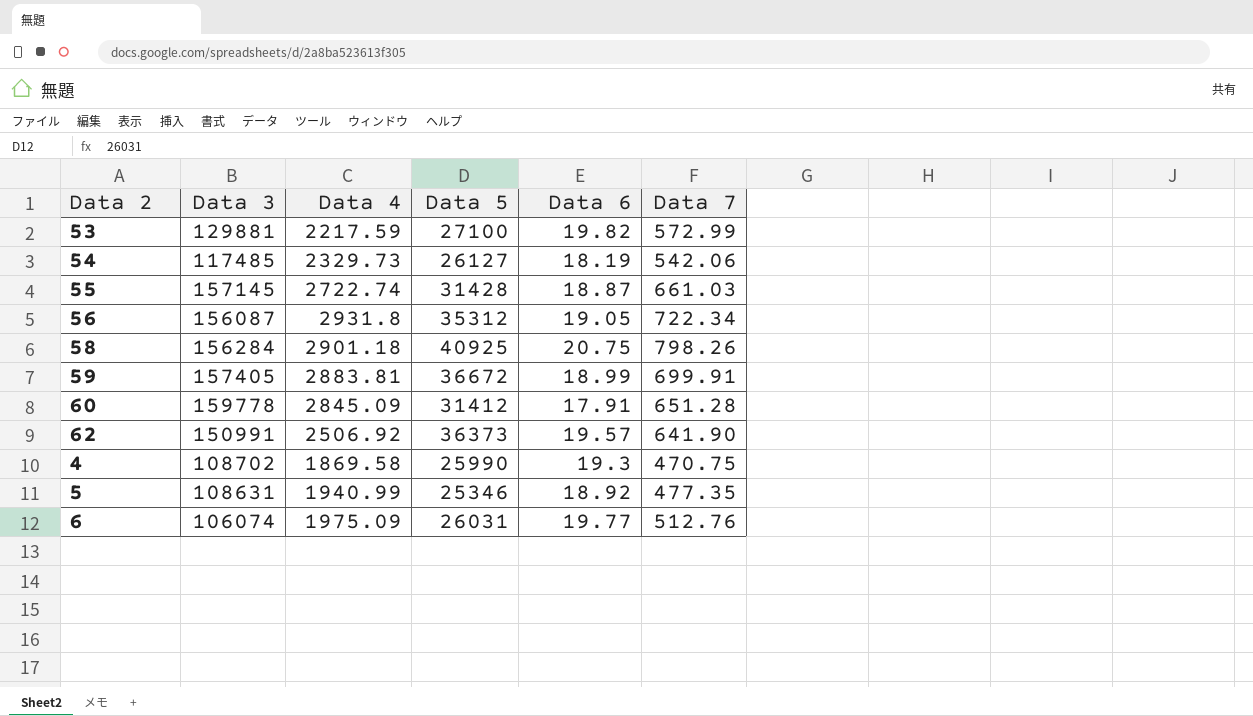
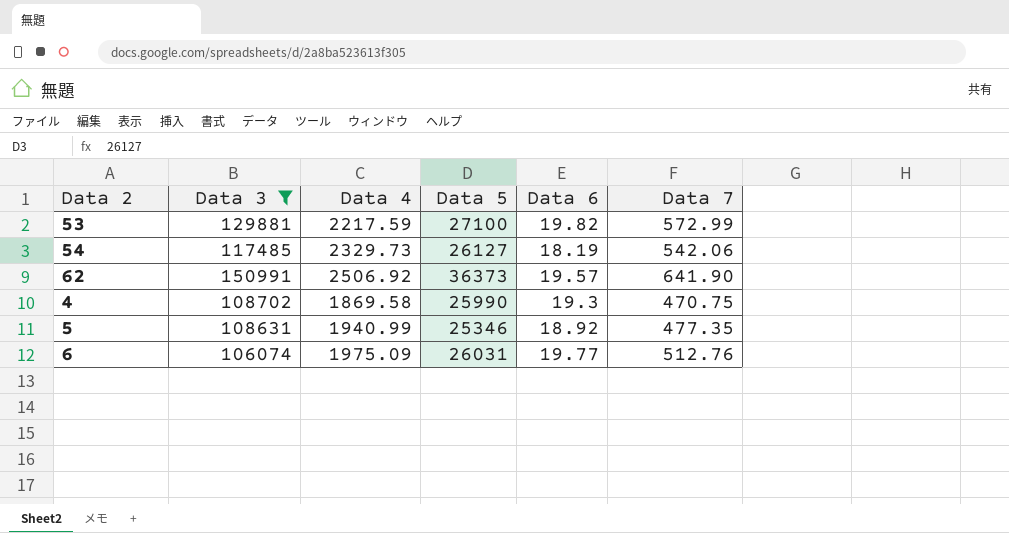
filter: none -> Data 3 <= 150991

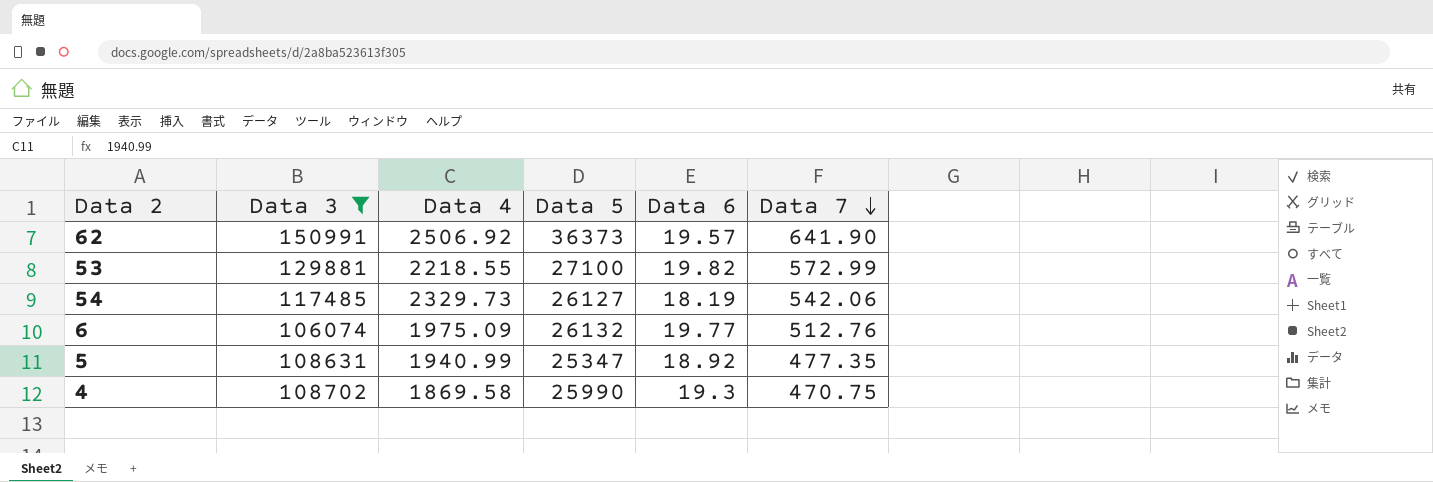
row order: none -> Data 7 descending
53 | Data 4: 2217.59 -> 2218.55
6 | Data 5: 26031 -> 26132
5 | Data 5: 25346 -> 25347

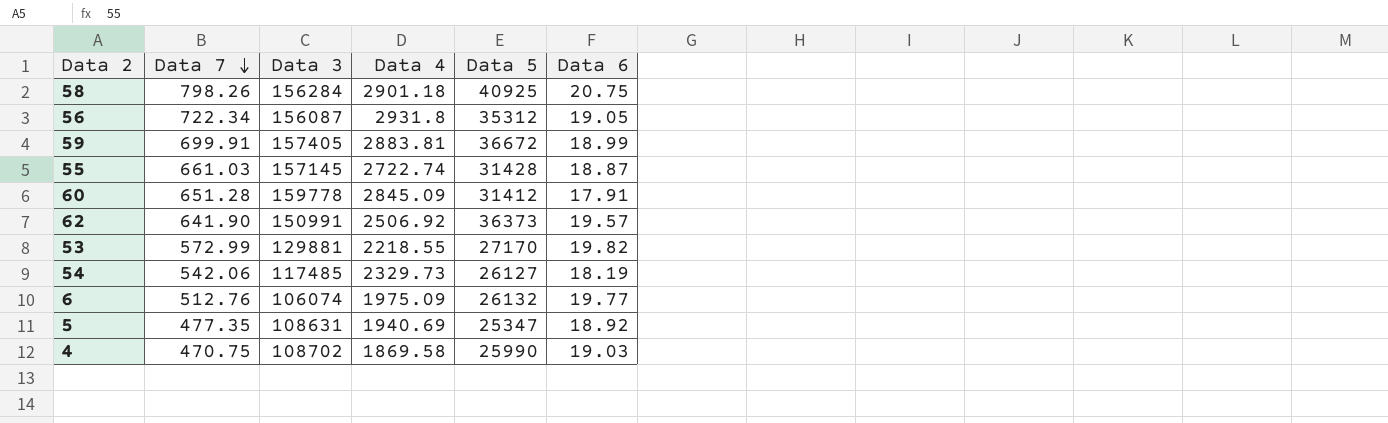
filter: Data 3 <= 150991 -> none
column Data 7 | position: 6 -> 2
53 | Data 5: 27100 -> 27170
5 | Data 4: 1940.99 -> 1940.69
4 | Data 6: 19.3 -> 19.03

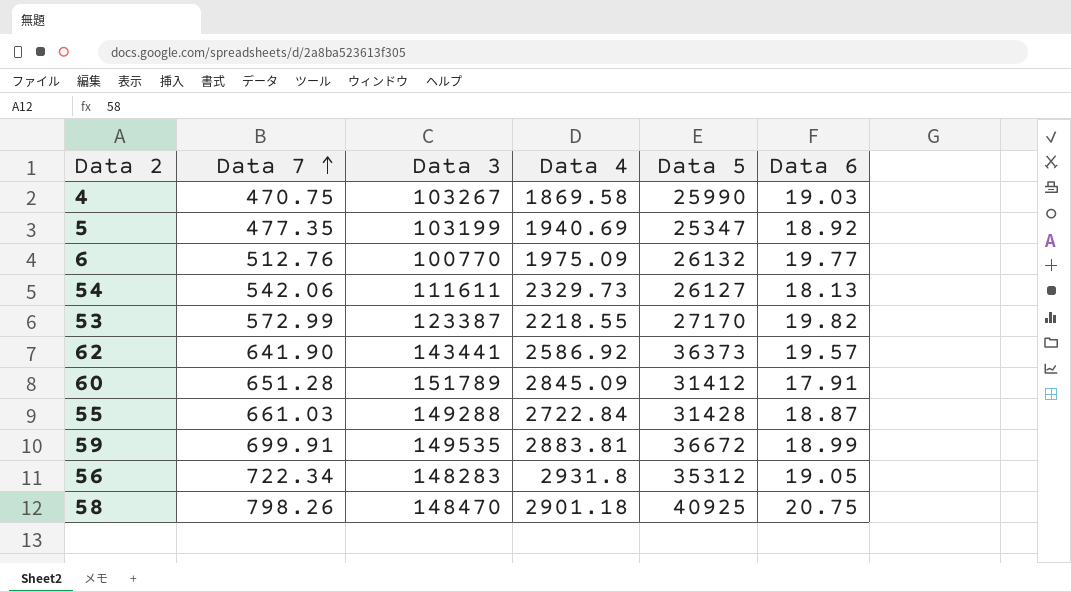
row order: Data 7 descending -> Data 7 ascending
4 | Data 3: 108702 -> 103267
5 | Data 3: 108631 -> 103199
6 | Data 3: 106074 -> 100770
54 | Data 3: 117485 -> 111611
54 | Data 6: 18.19 -> 18.13
53 | Data 3: 129881 -> 123387
62 | Data 3: 150991 -> 143441
62 | Data 4: 2506.92 -> 2586.92
60 | Data 3: 159778 -> 151789
55 | Data 3: 157145 -> 149288
55 | Data 4: 2722.74 -> 2722.84
59 | Data 3: 157405 -> 149535
56 | Data 3: 156087 -> 148283
58 | Data 3: 156284 -> 148470

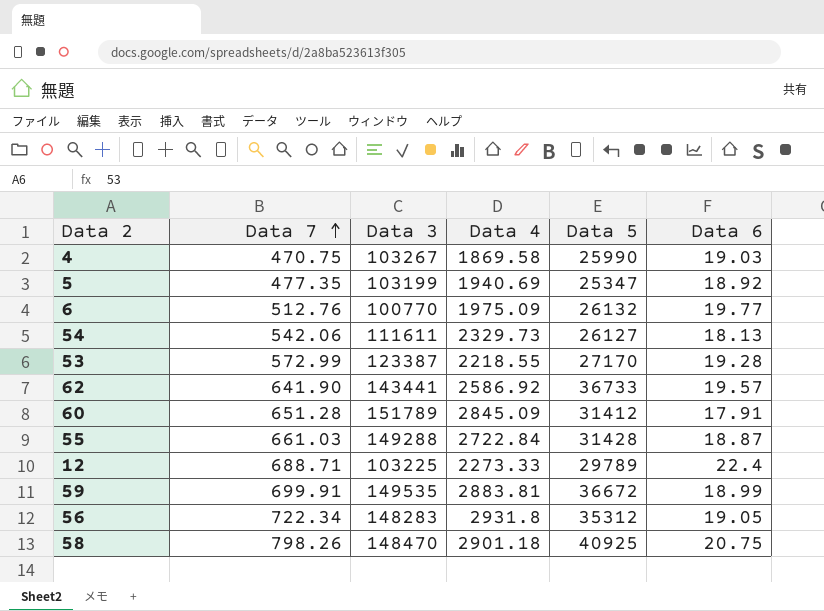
53 | Data 6: 19.82 -> 19.28
62 | Data 5: 36373 -> 36733
row 12: none -> 688.71 | 103225 | 2273.33 | 29789 | 22.4

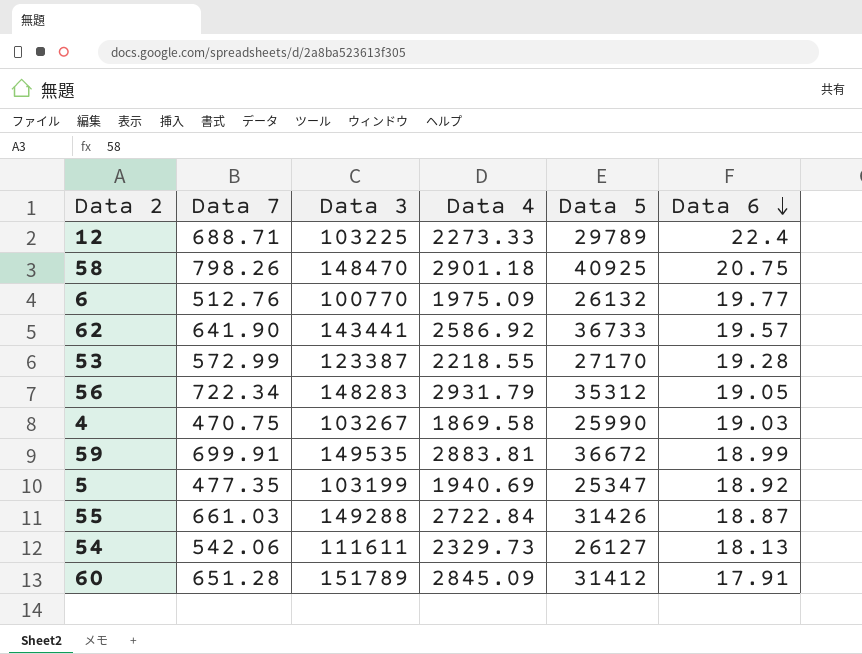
row order: Data 7 ascending -> Data 6 descending
56 | Data 4: 2931.8 -> 2931.79
55 | Data 5: 31428 -> 31426

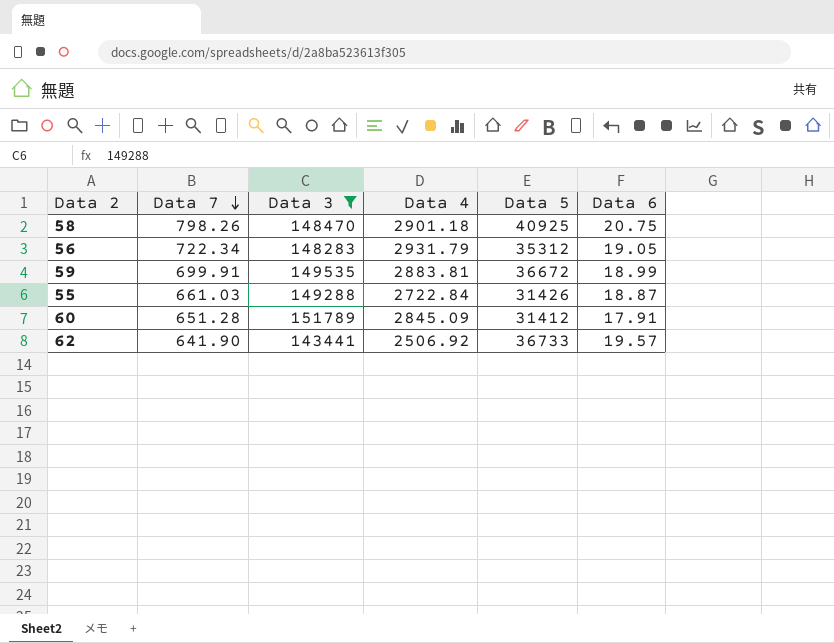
filter: none -> Data 3 >= 143441
row order: Data 6 descending -> Data 7 descending
62 | Data 4: 2586.92 -> 2506.92

